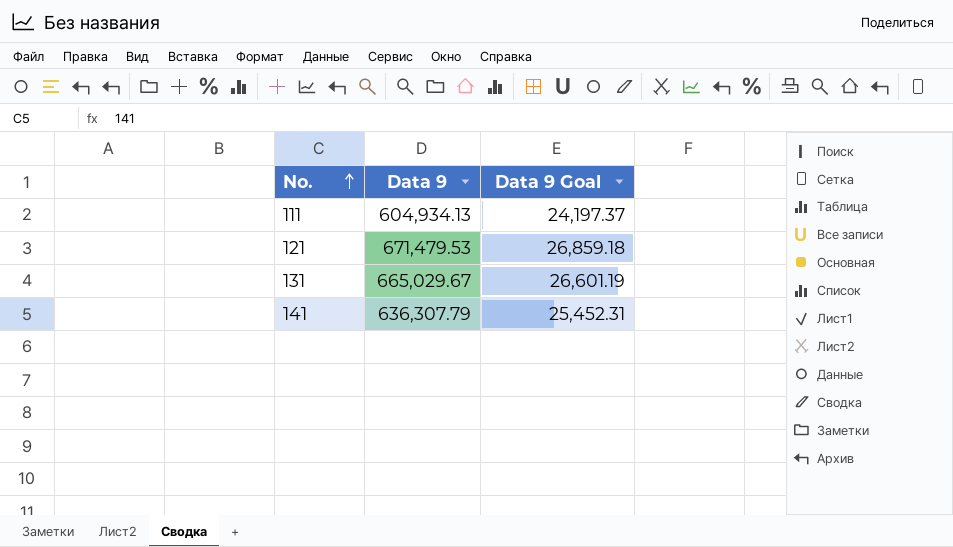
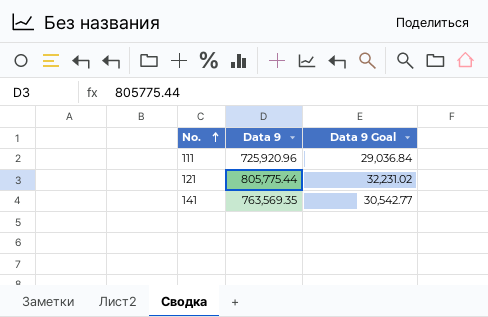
row 131: 665,029.67 | 26,601.19 -> none
111 | Data 9: 604,934.13 -> 725,920.96
111 | Data 9 Goal: 24,197.37 -> 29,036.84
121 | Data 9: 671,479.53 -> 805,775.44
121 | Data 9 Goal: 26,859.18 -> 32,231.02
141 | Data 9: 636,307.79 -> 763,569.35
141 | Data 9 Goal: 25,452.31 -> 30,542.77

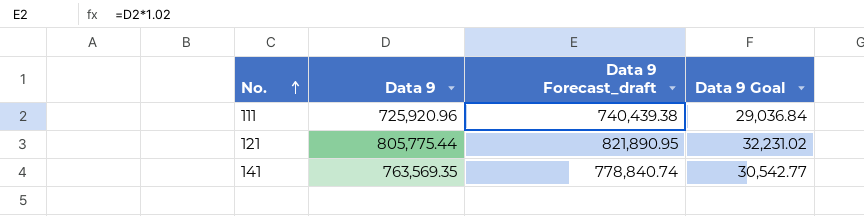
column Data 9 Forecast_draft | formula: none -> [Data 9] * 1.02

